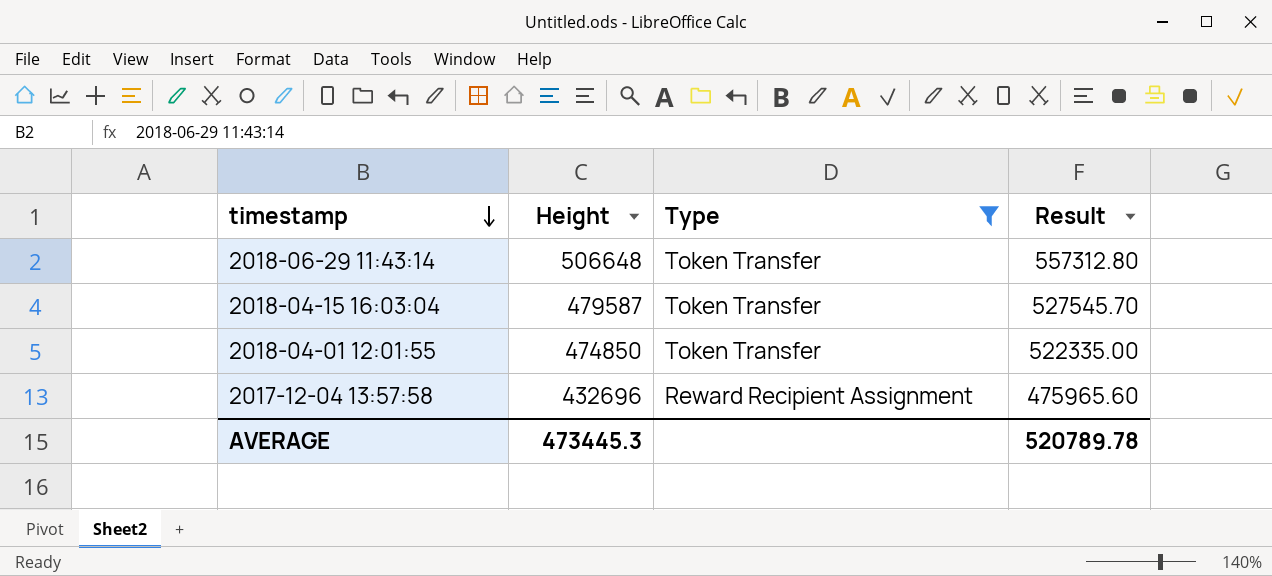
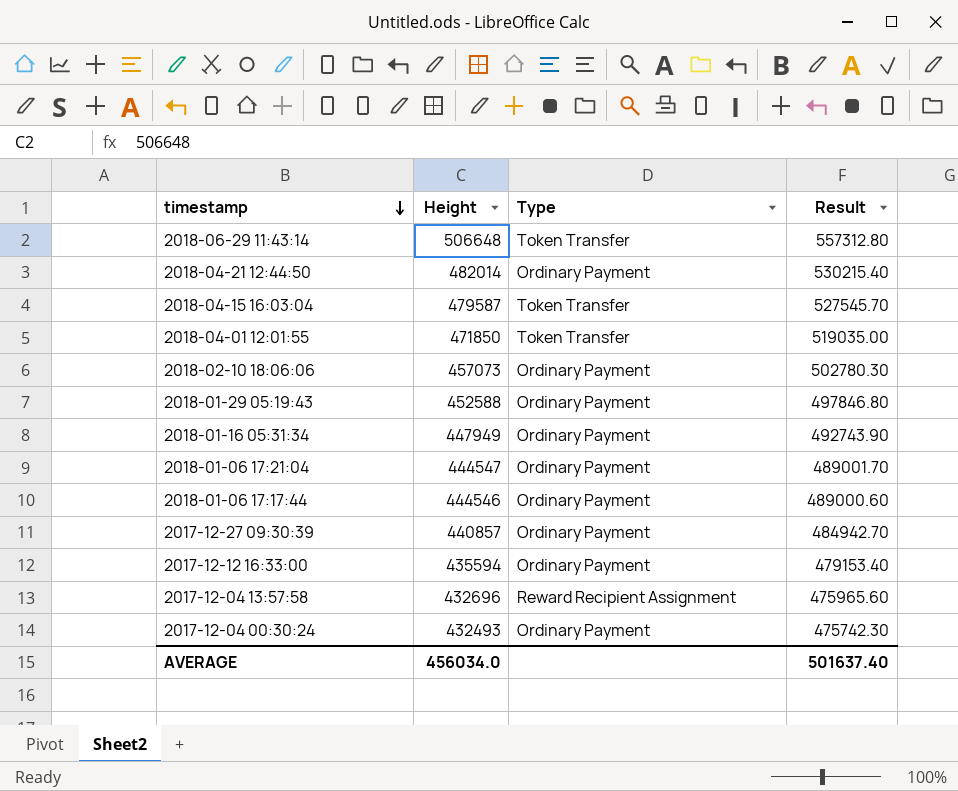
filter: Type != Ordinary Payment -> none
2018-04-01 12:01:55 | Height: 474850 -> 471850
2018-04-01 12:01:55 | Result: 522335.00 -> 519035.00
AVERAGE | Height: 473445.3 -> 456034.0
AVERAGE | Result: 520789.78 -> 501637.40

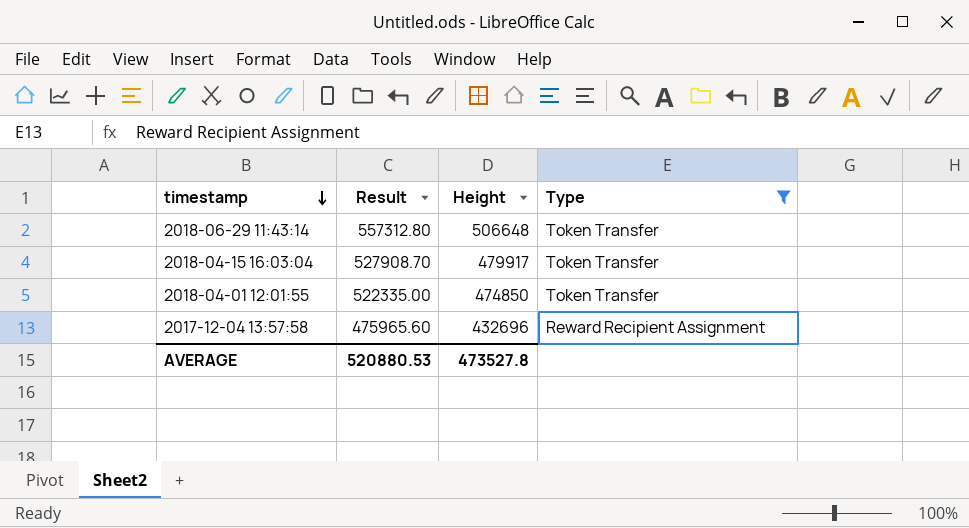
filter: none -> Type != Ordinary Payment
column Result | position: 4 -> 2
2018-04-15 16:03:04 | Result: 527545.70 -> 527908.70
2018-04-15 16:03:04 | Height: 479587 -> 479917
2018-04-01 12:01:55 | Result: 519035.00 -> 522335.00
2018-04-01 12:01:55 | Height: 471850 -> 474850
AVERAGE | Result: 501637.40 -> 520880.53
AVERAGE | Height: 456034.0 -> 473527.8

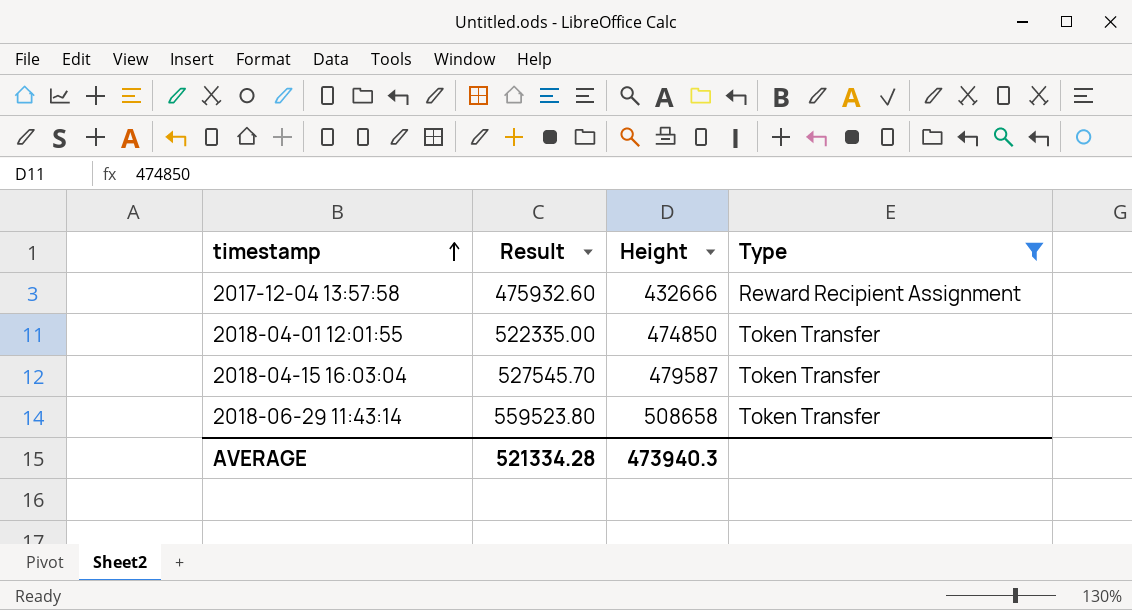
row order: timestamp descending -> timestamp ascending
2017-12-04 13:57:58 | Result: 475965.60 -> 475932.60
2017-12-04 13:57:58 | Height: 432696 -> 432666
2018-04-15 16:03:04 | Result: 527908.70 -> 527545.70
2018-04-15 16:03:04 | Height: 479917 -> 479587
2018-06-29 11:43:14 | Result: 557312.80 -> 559523.80
2018-06-29 11:43:14 | Height: 506648 -> 508658
AVERAGE | Result: 520880.53 -> 521334.28
AVERAGE | Height: 473527.8 -> 473940.3

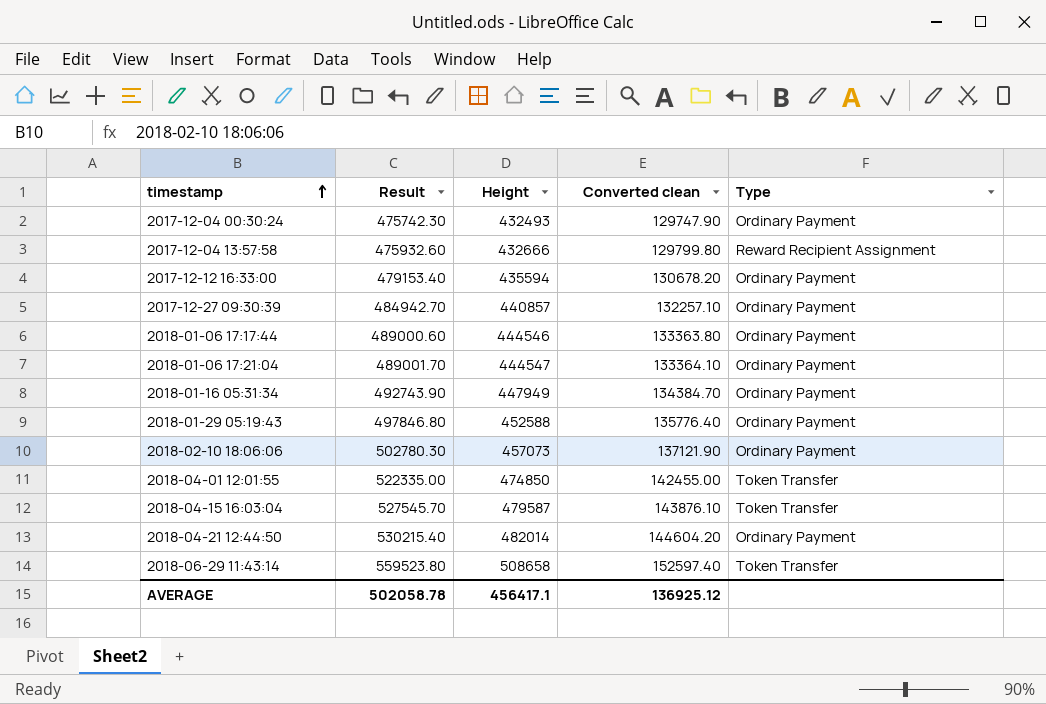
filter: Type != Ordinary Payment -> none
column Converted clean | formula: none -> [Height] * 0.3
AVERAGE | Result: 521334.28 -> 502058.78
AVERAGE | Height: 473940.3 -> 456417.1

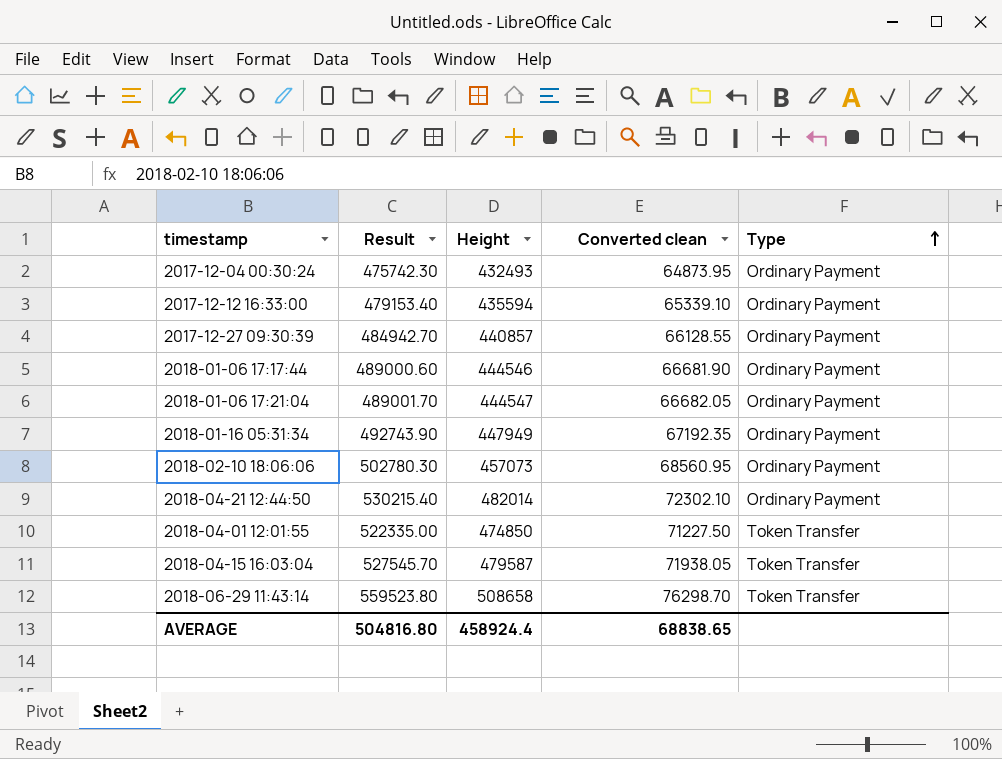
row order: timestamp ascending -> Type ascending
column Converted clean | formula: [Height] * 0.3 -> [Height] * 0.15
row 2017-12-04 13:57:58: 475932.60 | 432666 | 129799.80 | Reward Recipient Assignment -> none
row 2018-01-29 05:19:43: 497846.80 | 452588 | 135776.40 | Ordinary Payment -> none
AVERAGE | Result: 502058.78 -> 504816.80
AVERAGE | Height: 456417.1 -> 458924.4
AVERAGE | Converted clean: 136925.12 -> 68838.65

